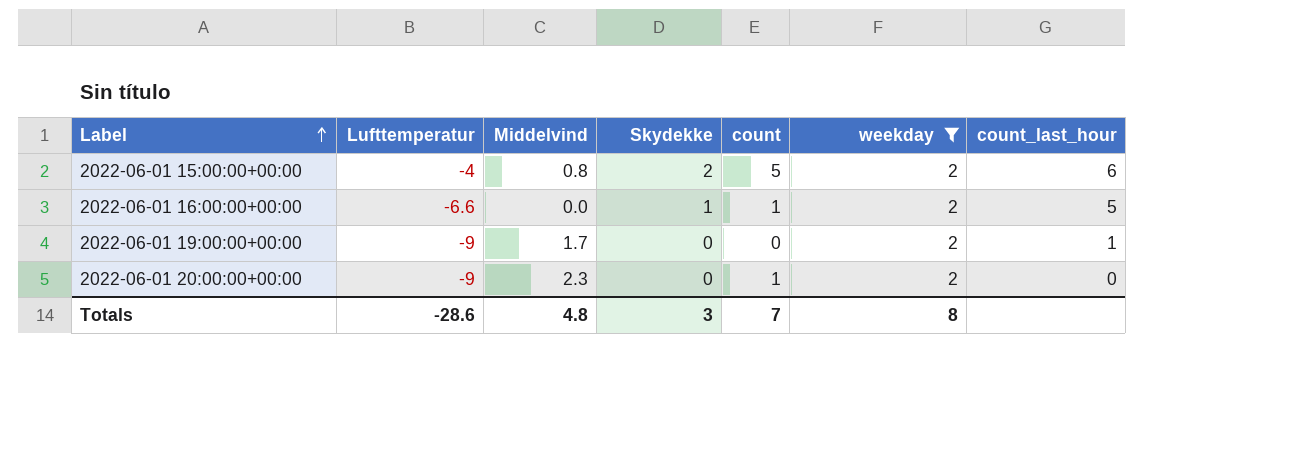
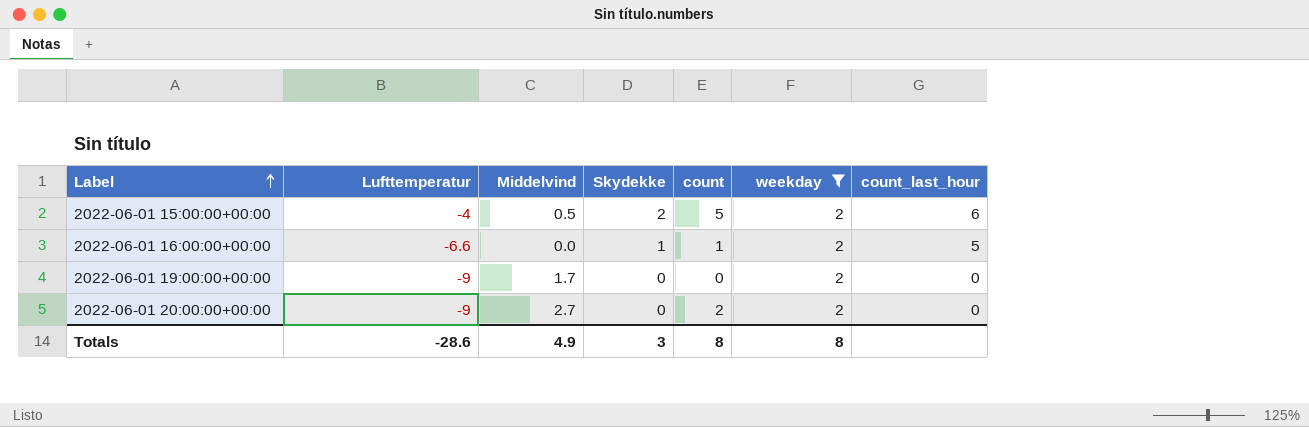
2022-06-01 15:00:00+00:00 | Middelvind: 0.8 -> 0.5
2022-06-01 19:00:00+00:00 | count_last_hour: 1 -> 0
2022-06-01 20:00:00+00:00 | Middelvind: 2.3 -> 2.7
2022-06-01 20:00:00+00:00 | count: 1 -> 2
Totals | Middelvind: 4.8 -> 4.9
Totals | count: 7 -> 8

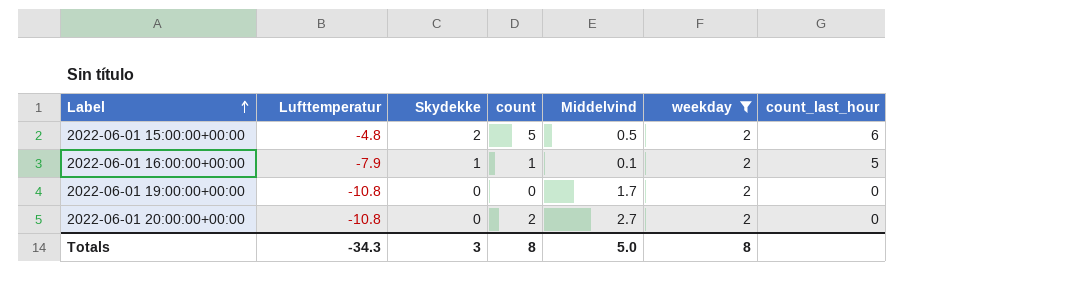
column Middelvind | position: 3 -> 5
2022-06-01 15:00:00+00:00 | Lufttemperatur: -4 -> -4.8
2022-06-01 16:00:00+00:00 | Lufttemperatur: -6.6 -> -7.9
2022-06-01 16:00:00+00:00 | Middelvind: 0.0 -> 0.1
2022-06-01 19:00:00+00:00 | Lufttemperatur: -9 -> -10.8
2022-06-01 20:00:00+00:00 | Lufttemperatur: -9 -> -10.8
Totals | Lufttemperatur: -28.6 -> -34.3
Totals | Middelvind: 4.9 -> 5.0

